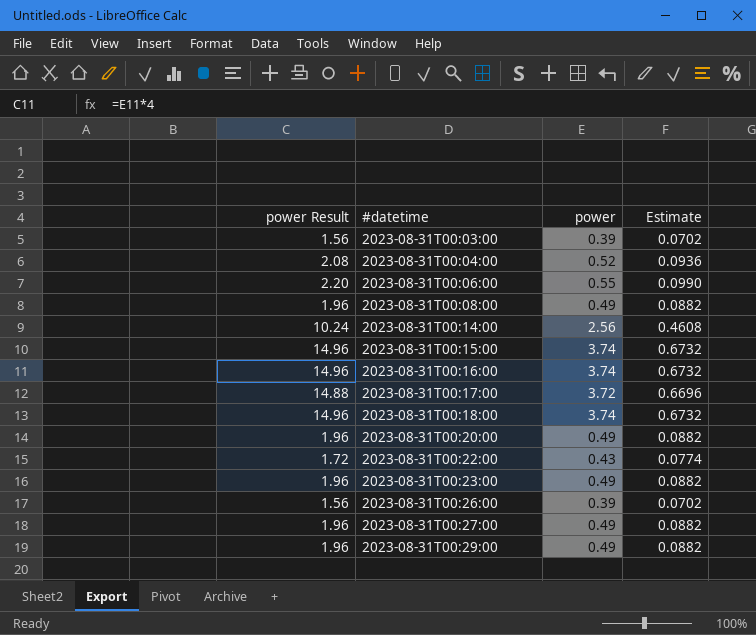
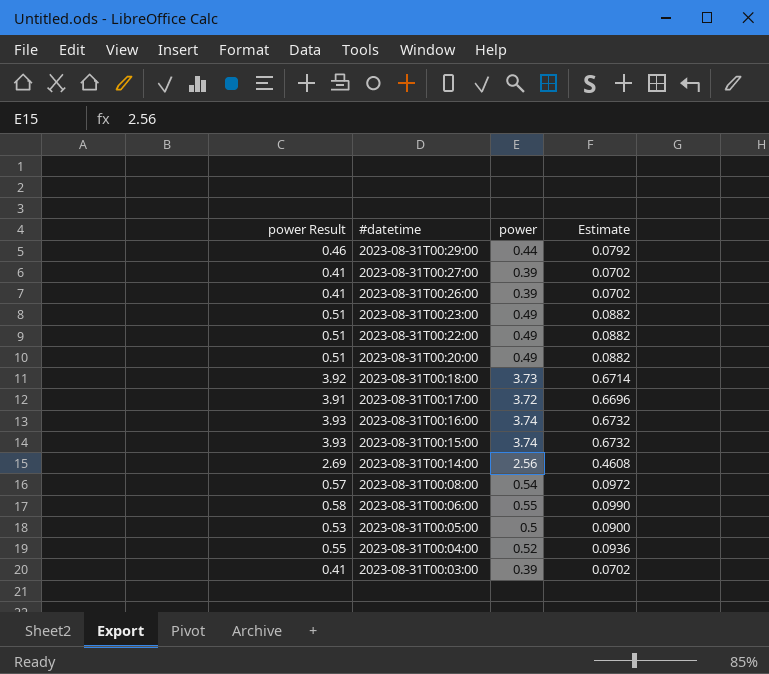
row order: #datetime ascending -> #datetime descending
column power Result | formula: [power] * 4 -> [power] * 1.05
2023-08-31T00:29:00 | power: 0.49 -> 0.44
2023-08-31T00:29:00 | Estimate: 0.0882 -> 0.0792
2023-08-31T00:27:00 | power: 0.49 -> 0.39
2023-08-31T00:27:00 | Estimate: 0.0882 -> 0.0702
2023-08-31T00:22:00 | power: 0.43 -> 0.49
2023-08-31T00:22:00 | Estimate: 0.0774 -> 0.0882
2023-08-31T00:18:00 | power: 3.74 -> 3.73
2023-08-31T00:18:00 | Estimate: 0.6732 -> 0.6714
2023-08-31T00:08:00 | power: 0.49 -> 0.54
2023-08-31T00:08:00 | Estimate: 0.0882 -> 0.0972
row 2023-08-31T00:05:00: none -> 0.53 | 0.5 | 0.0900

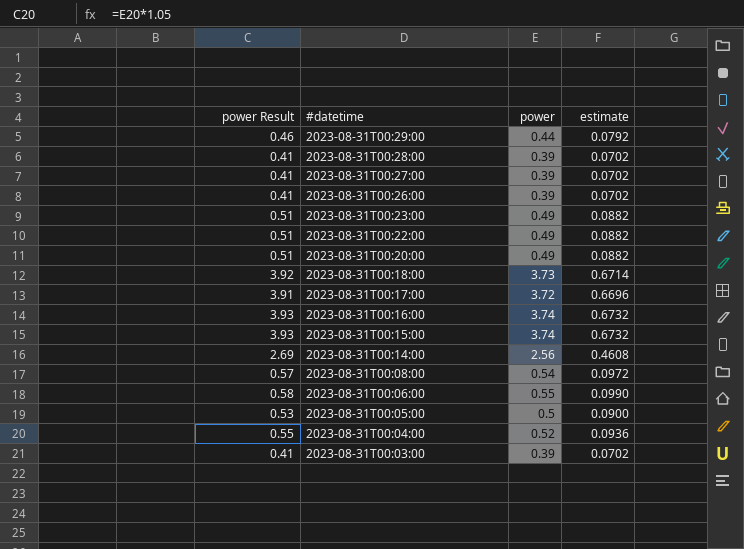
column name: Estimate -> estimate
row 2023-08-31T00:28:00: none -> 0.41 | 0.39 | 0.0702

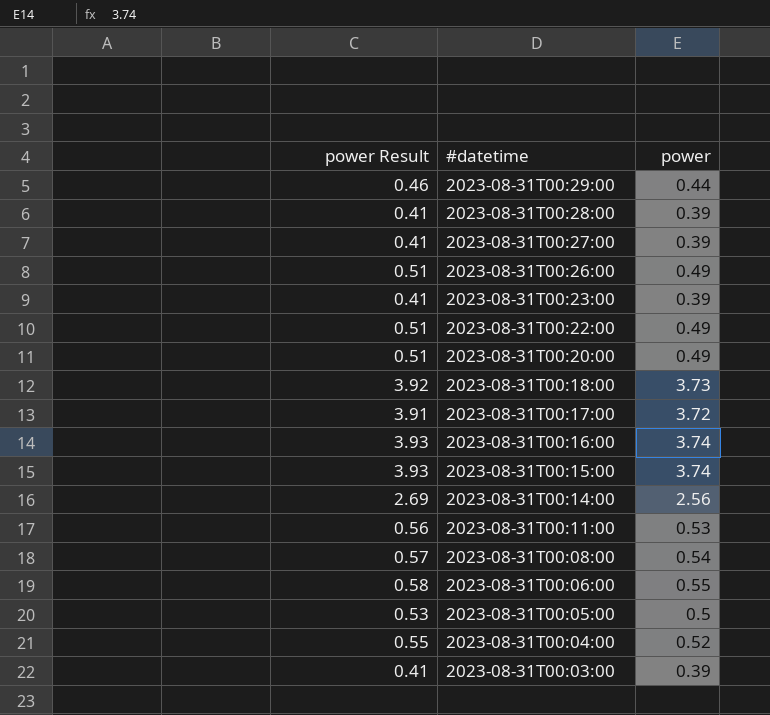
column estimate | formula: [power] * 0.18 -> none
2023-08-31T00:26:00 | power Result: 0.41 -> 0.51
2023-08-31T00:26:00 | power: 0.39 -> 0.49
2023-08-31T00:23:00 | power Result: 0.51 -> 0.41
2023-08-31T00:23:00 | power: 0.49 -> 0.39
row 2023-08-31T00:11:00: none -> 0.56 | 0.53

